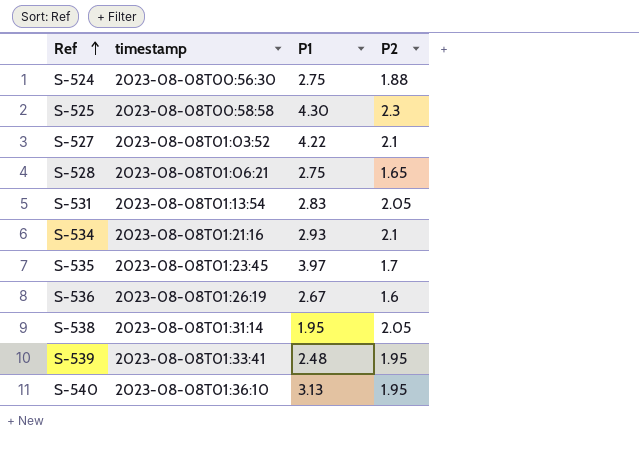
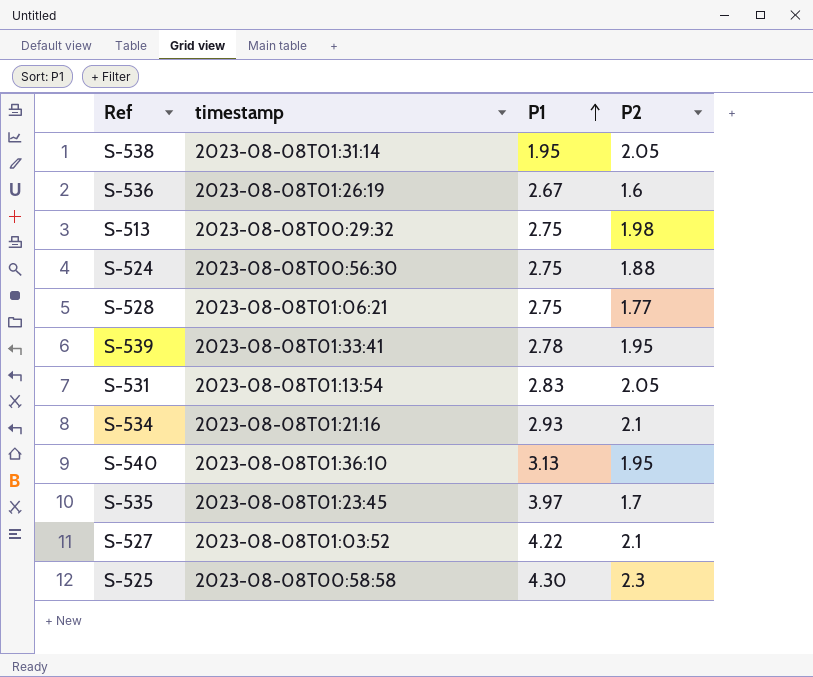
row order: Ref ascending -> P1 ascending
row S-513: none -> 2023-08-08T00:29:32 | 2.75 | 1.98
S-528 | P2: 1.65 -> 1.77
S-539 | P1: 2.48 -> 2.78

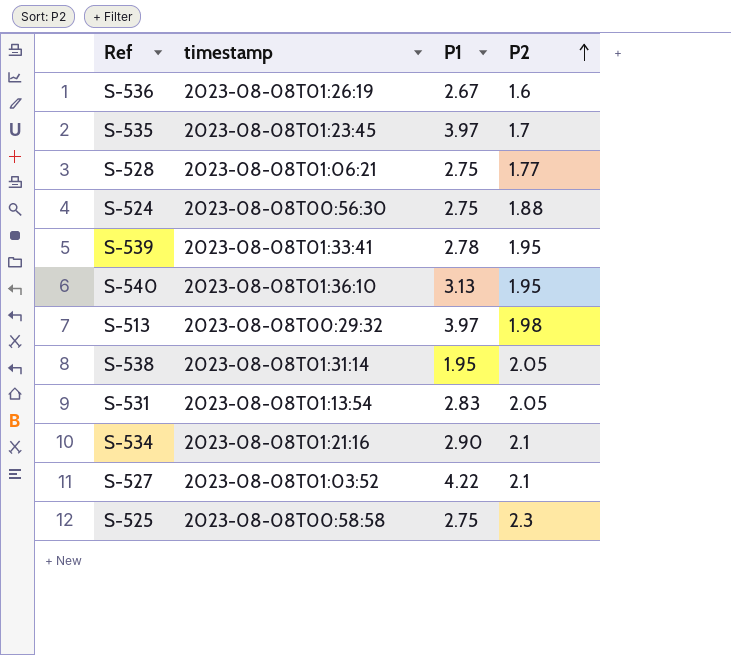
row order: P1 ascending -> P2 ascending
S-513 | P1: 2.75 -> 3.97
S-534 | P1: 2.93 -> 2.90
S-525 | P1: 4.30 -> 2.75

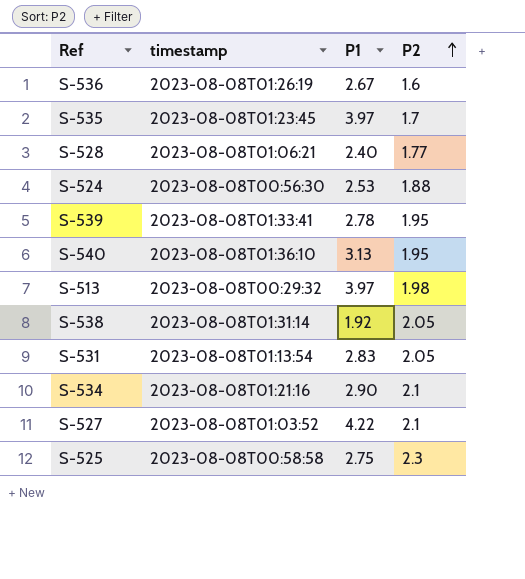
S-528 | P1: 2.75 -> 2.40
S-524 | P1: 2.75 -> 2.53
S-538 | P1: 1.95 -> 1.92

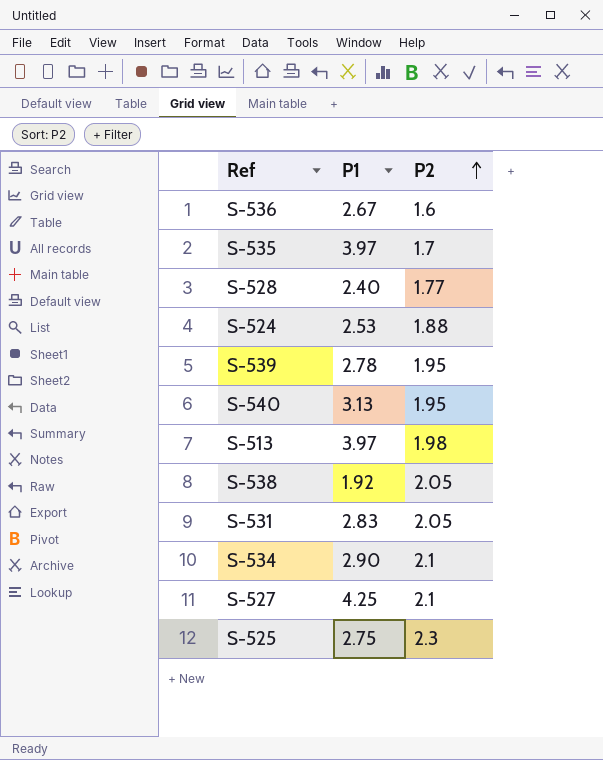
column timestamp | position: 2 -> none
S-527 | P1: 4.22 -> 4.25

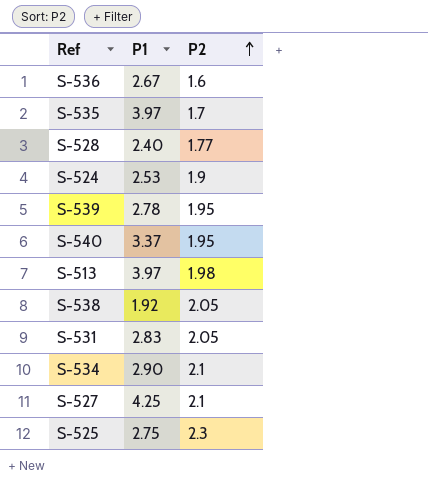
S-524 | P2: 1.88 -> 1.9
S-540 | P1: 3.13 -> 3.37

